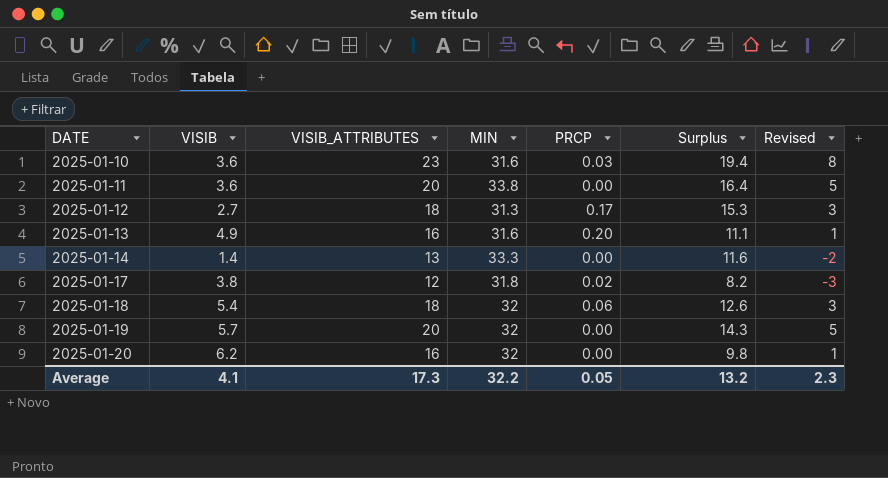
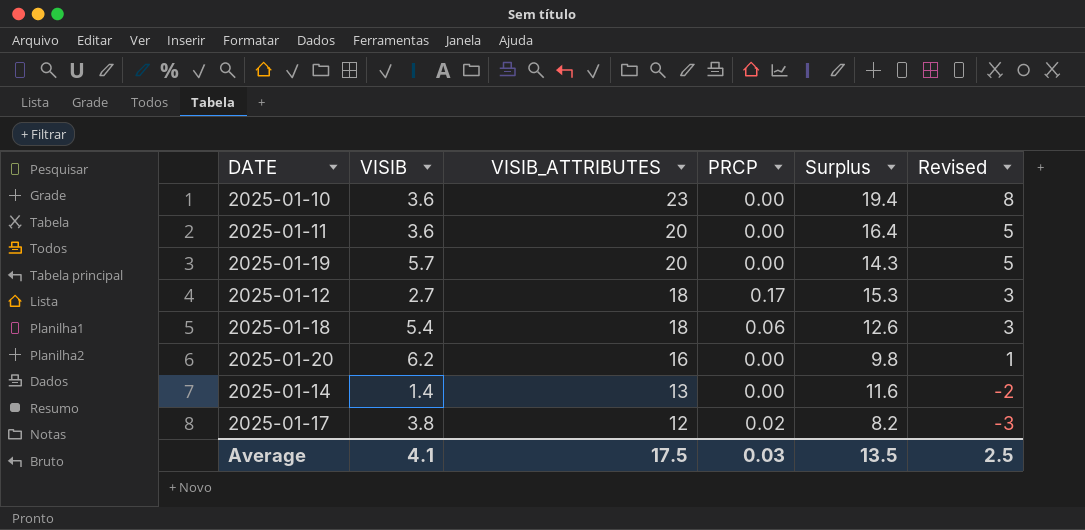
row order: DATE ascending -> VISIB_ATTRIBUTES descending
column MIN | position: 4 -> none
row 2025-01-13: 4.9 | 16 | 31.6 | 0.20 | 11.1 | 1 -> none
2025-01-10 | PRCP: 0.03 -> 0.00
Average | VISIB_ATTRIBUTES: 17.3 -> 17.5
Average | PRCP: 0.05 -> 0.03
Average | Surplus: 13.2 -> 13.5
Average | Revised: 2.3 -> 2.5

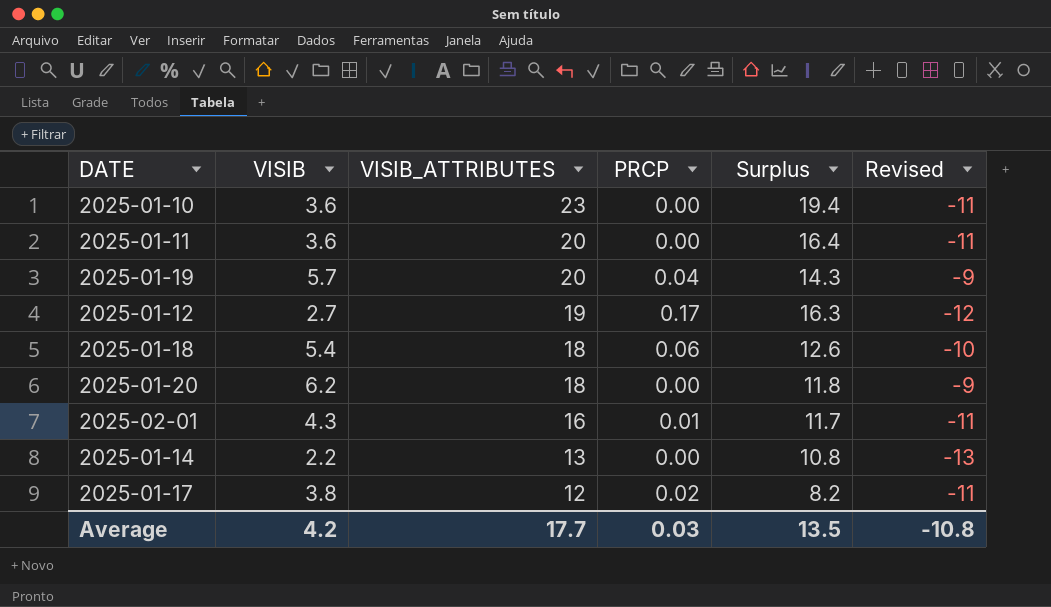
column Revised | formula: [VISIB_ATTRIBUTES] - 15 -> [VISIB] - 15
2025-01-19 | PRCP: 0.00 -> 0.04
2025-01-12 | VISIB_ATTRIBUTES: 18 -> 19
2025-01-12 | Surplus: 15.3 -> 16.3
2025-01-20 | VISIB_ATTRIBUTES: 16 -> 18
2025-01-20 | Surplus: 9.8 -> 11.8
row 2025-02-01: none -> 4.3 | 16 | 0.01 | 11.7 | -11
2025-01-14 | VISIB: 1.4 -> 2.2
2025-01-14 | Surplus: 11.6 -> 10.8
Average | VISIB: 4.1 -> 4.2
Average | VISIB_ATTRIBUTES: 17.5 -> 17.7
Average | Revised: 2.5 -> -10.8

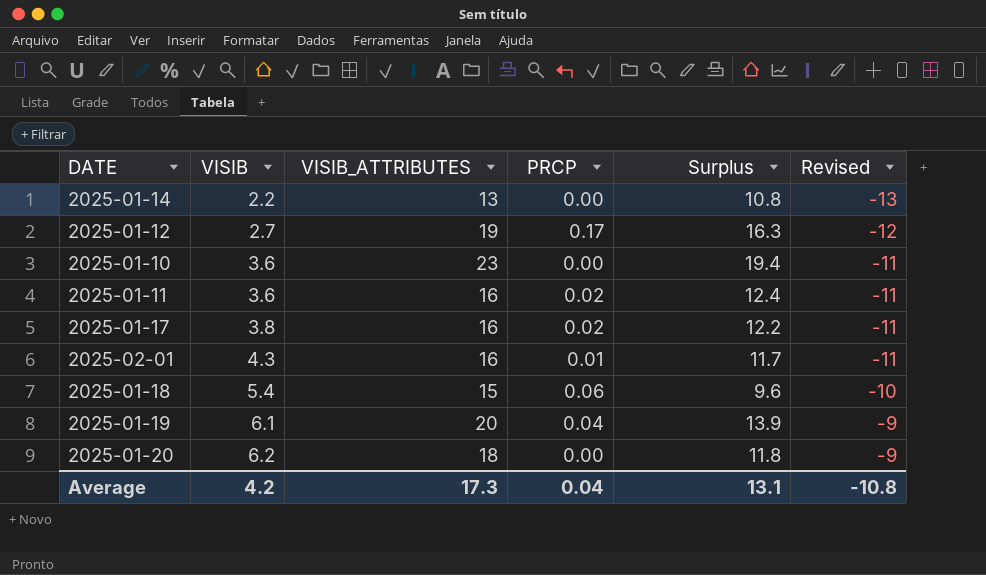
row order: VISIB_ATTRIBUTES descending -> VISIB ascending
2025-01-11 | VISIB_ATTRIBUTES: 20 -> 16
2025-01-11 | PRCP: 0.00 -> 0.02
2025-01-11 | Surplus: 16.4 -> 12.4
2025-01-17 | VISIB_ATTRIBUTES: 12 -> 16
2025-01-17 | Surplus: 8.2 -> 12.2
2025-01-18 | VISIB_ATTRIBUTES: 18 -> 15
2025-01-18 | Surplus: 12.6 -> 9.6
2025-01-19 | VISIB: 5.7 -> 6.1
2025-01-19 | Surplus: 14.3 -> 13.9
Average | VISIB_ATTRIBUTES: 17.7 -> 17.3
Average | PRCP: 0.03 -> 0.04
Average | Surplus: 13.5 -> 13.1

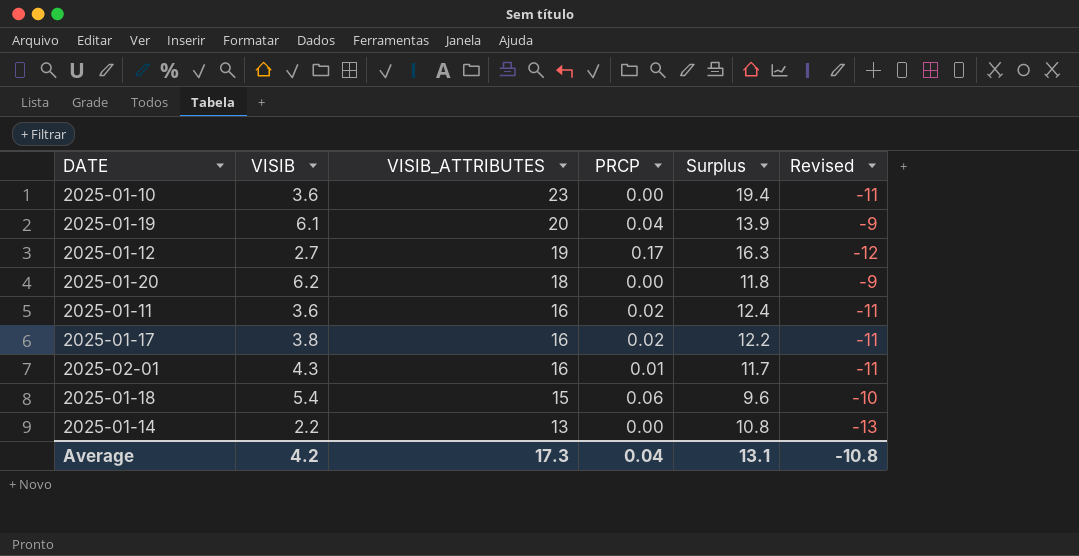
row order: VISIB ascending -> VISIB_ATTRIBUTES descending

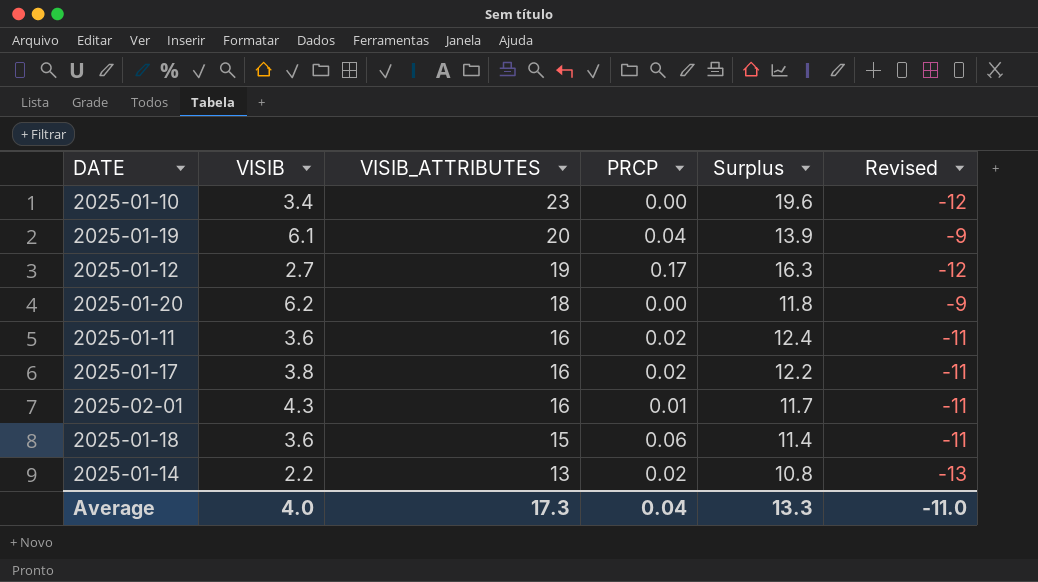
2025-01-10 | VISIB: 3.6 -> 3.4
2025-01-10 | Surplus: 19.4 -> 19.6
2025-01-10 | Revised: -11 -> -12
2025-01-18 | VISIB: 5.4 -> 3.6
2025-01-18 | Surplus: 9.6 -> 11.4
2025-01-18 | Revised: -10 -> -11
2025-01-14 | PRCP: 0.00 -> 0.02
Average | VISIB: 4.2 -> 4.0
Average | Surplus: 13.1 -> 13.3
Average | Revised: -10.8 -> -11.0

